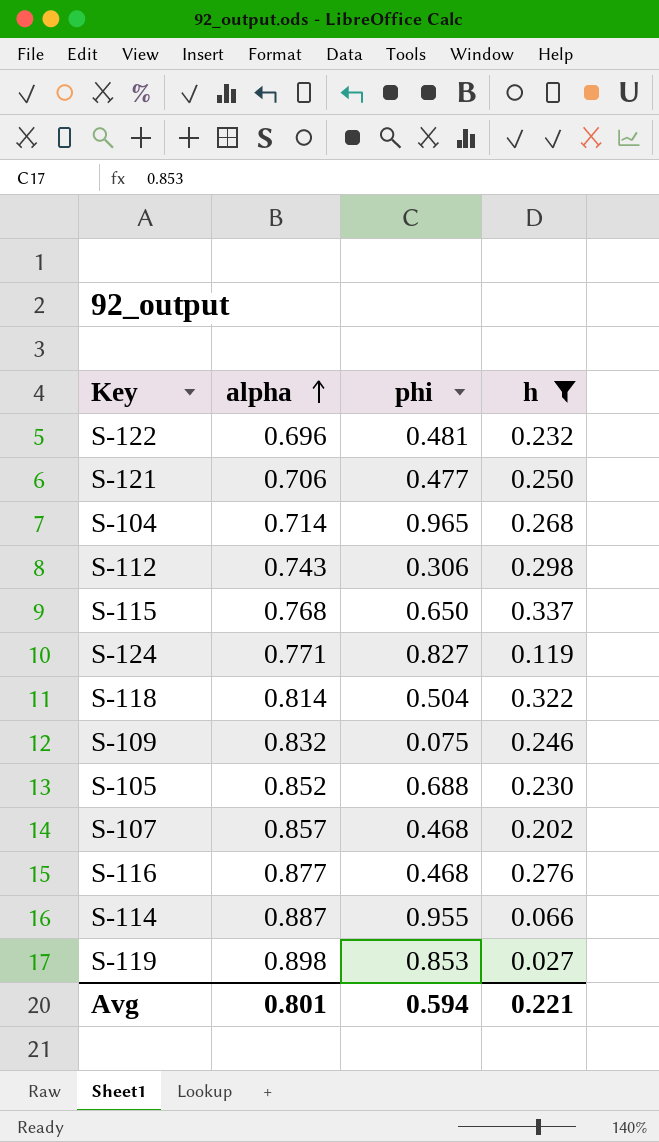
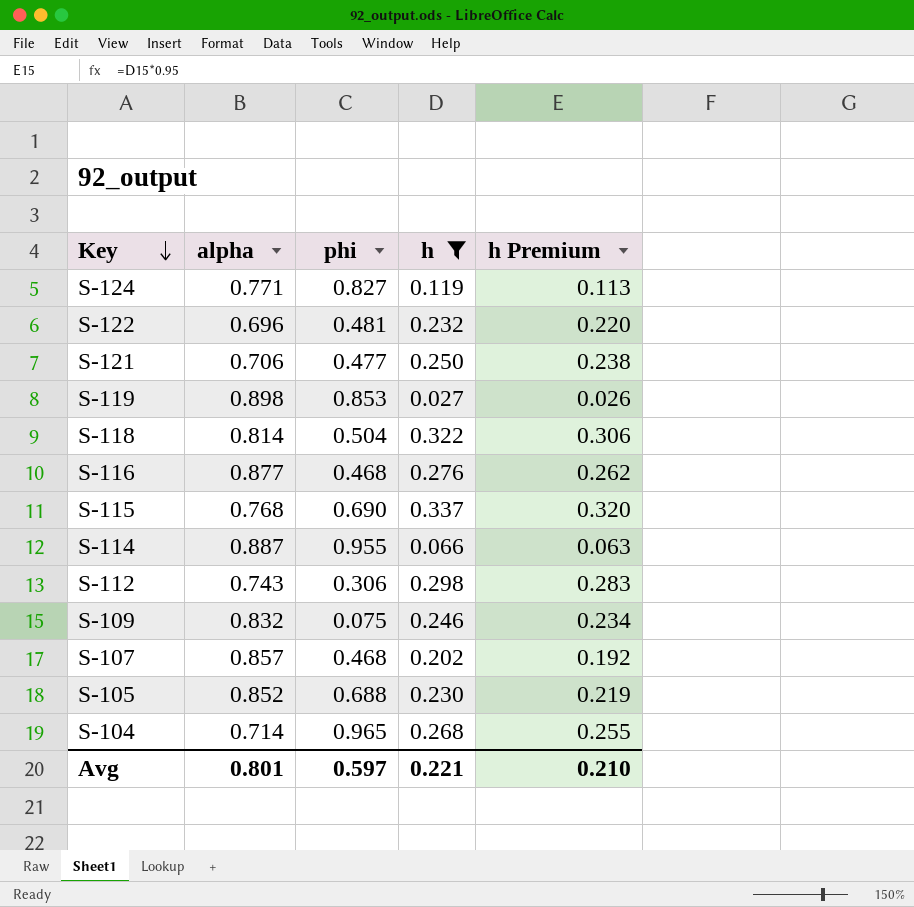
row order: alpha ascending -> Key descending
column h Premium | formula: none -> [h] * 0.95
S-115 | phi: 0.650 -> 0.690
Avg | phi: 0.594 -> 0.597

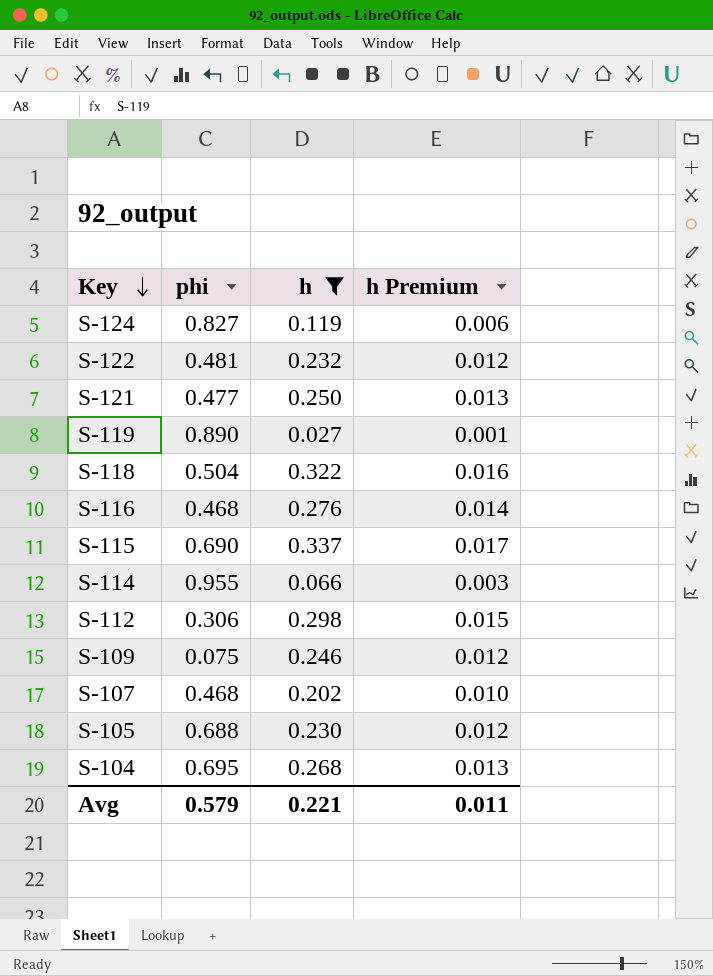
column alpha | position: 2 -> none
column h Premium | formula: [h] * 0.95 -> [h] * 0.05
S-119 | phi: 0.853 -> 0.890
S-104 | phi: 0.965 -> 0.695
Avg | phi: 0.597 -> 0.579
Avg | h Premium: 0.210 -> 0.011

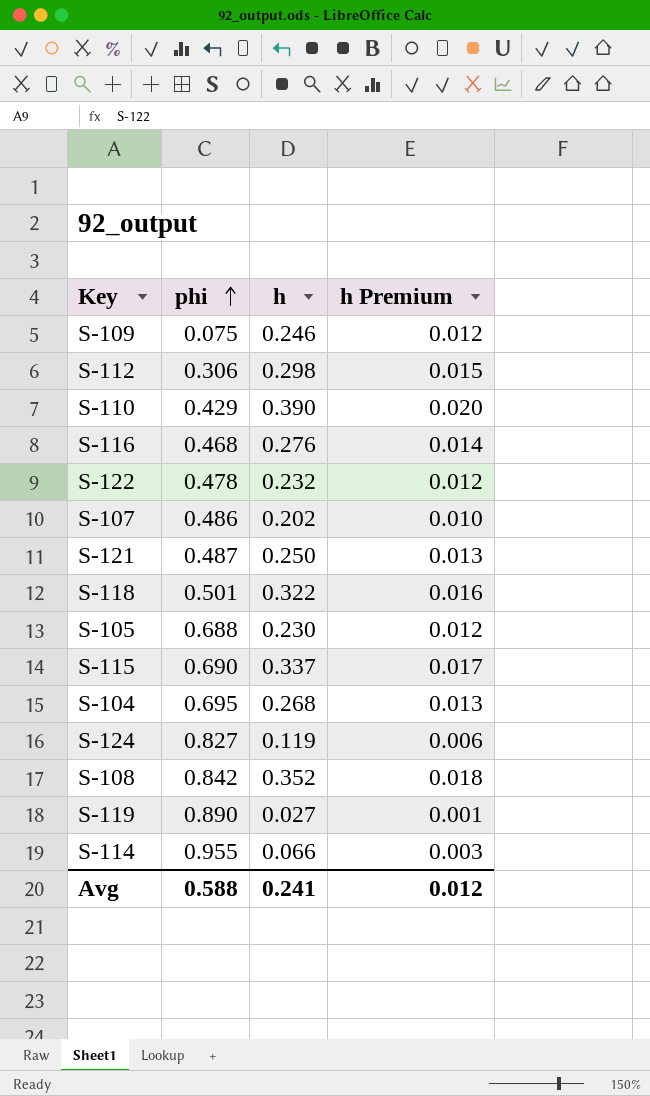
filter: h <= 0.337 -> none
row order: Key descending -> phi ascending
S-122 | phi: 0.481 -> 0.478
S-107 | phi: 0.468 -> 0.486
S-121 | phi: 0.477 -> 0.487
S-118 | phi: 0.504 -> 0.501
Avg | phi: 0.579 -> 0.588
Avg | h: 0.221 -> 0.241
Avg | h Premium: 0.011 -> 0.012

